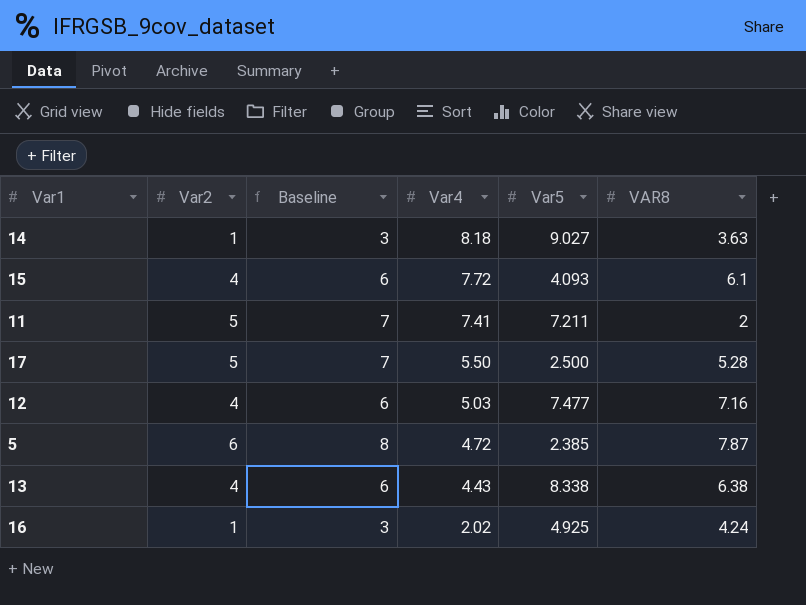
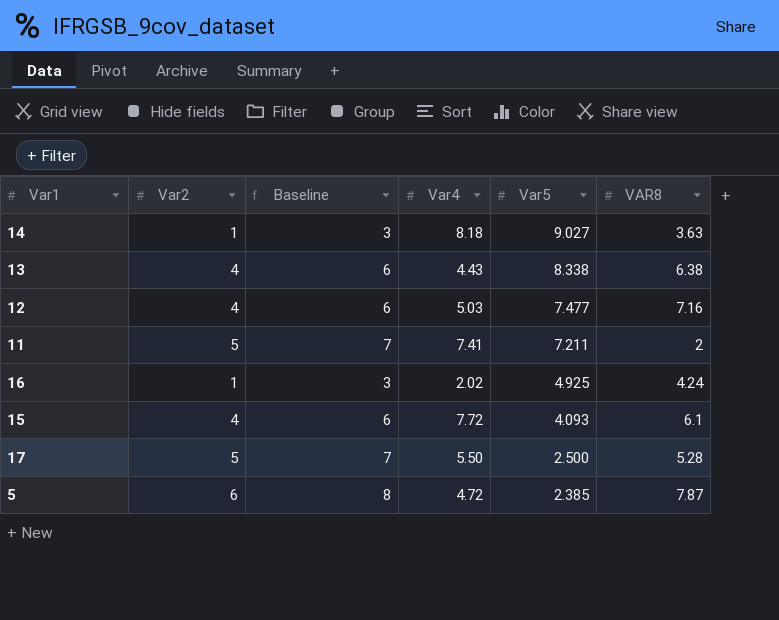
row order: Var4 descending -> Var5 descending

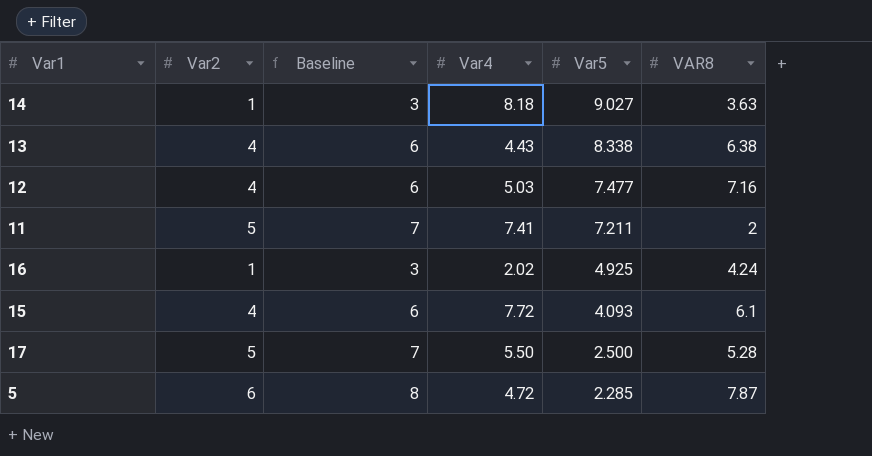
5 | Var5: 2.385 -> 2.285

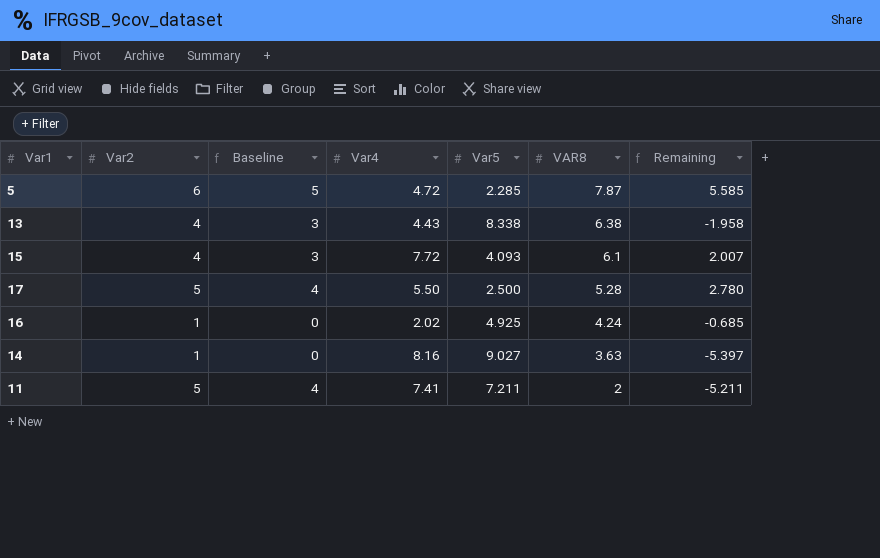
row order: Var5 descending -> VAR8 descending
column Baseline | formula: [Var2] + 2 -> [Var2] - 1
column Remaining | formula: none -> [VAR8] - [Var5]
row 12: 4 | 6 | 5.03 | 7.477 | 7.16 -> none
14 | Var4: 8.18 -> 8.16

